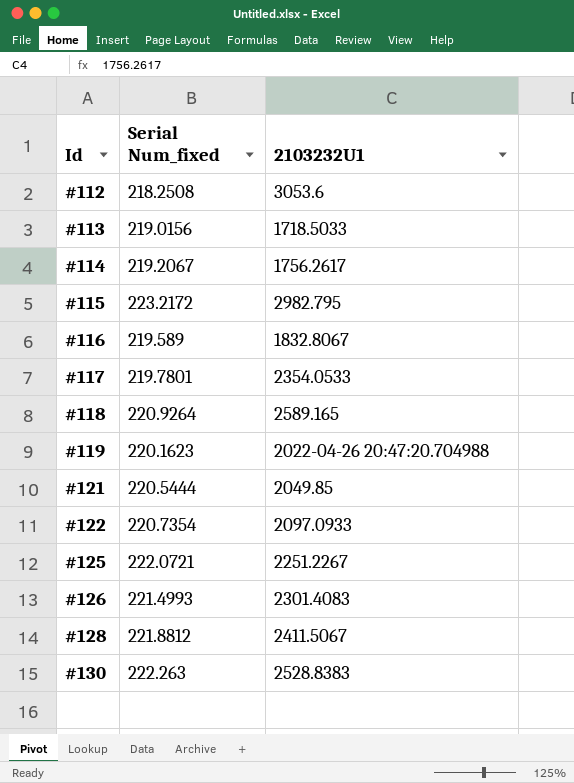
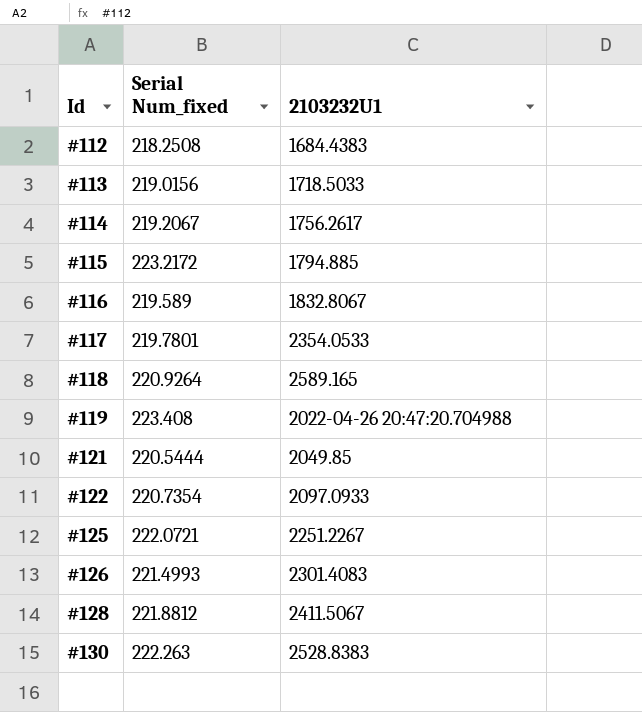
#112 | 2103232U1: 3053.6 -> 1684.4383
#115 | 2103232U1: 2982.795 -> 1794.885
#119 | Serial Num_fixed: 220.1623 -> 223.408

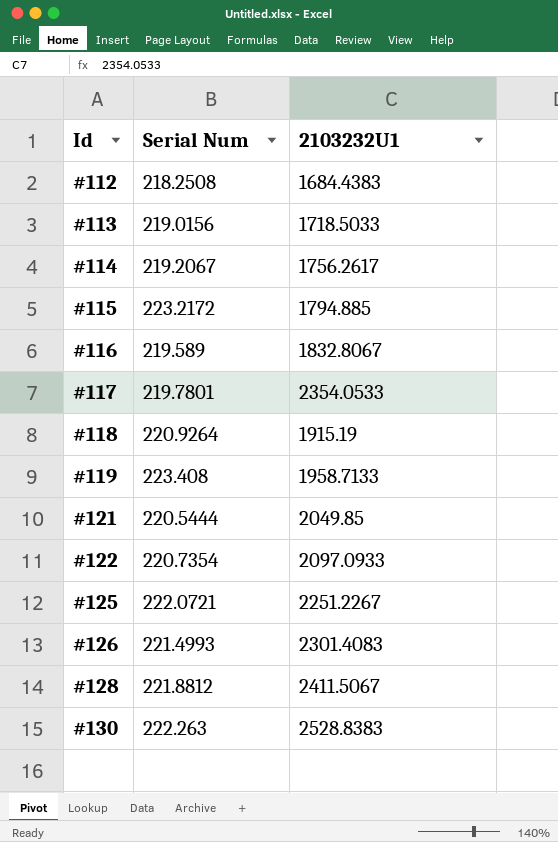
column name: Serial Num_fixed -> Serial Num
#118 | 2103232U1: 2589.165 -> 1915.19
#119 | 2103232U1: 2022-04-26 20:47:20.704988 -> 1958.7133

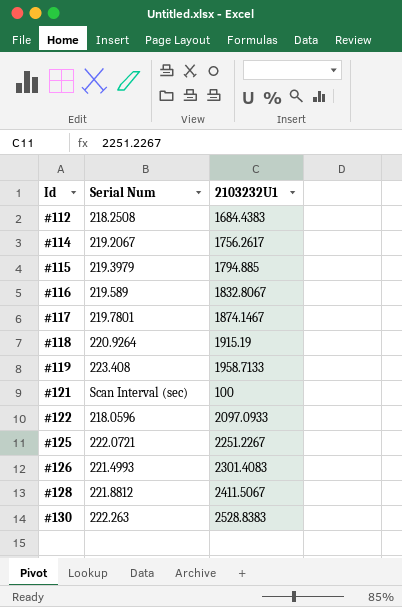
row #113: 219.0156 | 1718.5033 -> none
#115 | Serial Num: 223.2172 -> 219.3979
#117 | 2103232U1: 2354.0533 -> 1874.1467
#121 | Serial Num: 220.5444 -> Scan Interval (sec)
#121 | 2103232U1: 2049.85 -> 100
#122 | Serial Num: 220.7354 -> 218.0596

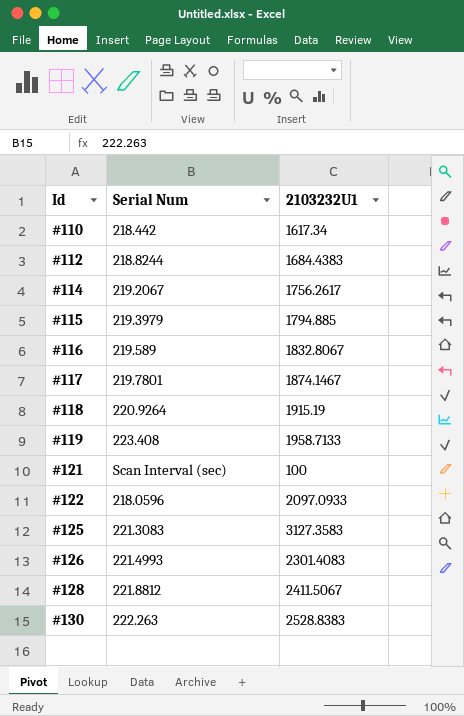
row #110: none -> 218.442 | 1617.34
#112 | Serial Num: 218.2508 -> 218.8244
#125 | Serial Num: 222.0721 -> 221.3083
#125 | 2103232U1: 2251.2267 -> 3127.3583

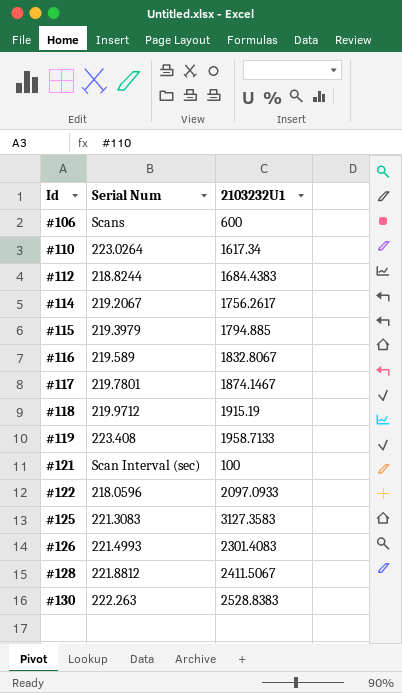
row #106: none -> Scans | 600
#110 | Serial Num: 218.442 -> 223.0264
#118 | Serial Num: 220.9264 -> 219.9712

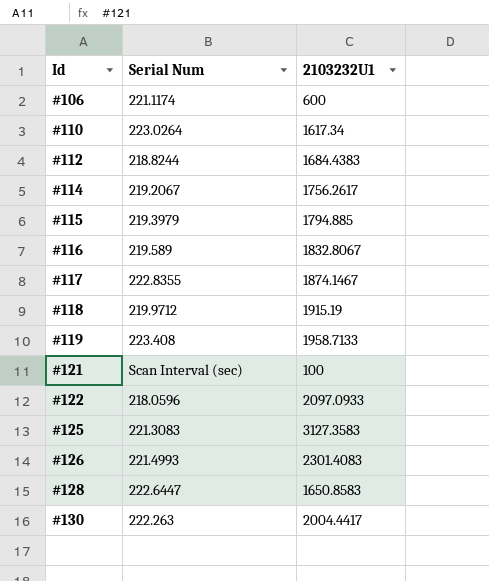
#106 | Serial Num: Scans -> 221.1174
#117 | Serial Num: 219.7801 -> 222.8355
#128 | Serial Num: 221.8812 -> 222.6447
#128 | 2103232U1: 2411.5067 -> 1650.8583
#130 | 2103232U1: 2528.8383 -> 2004.4417

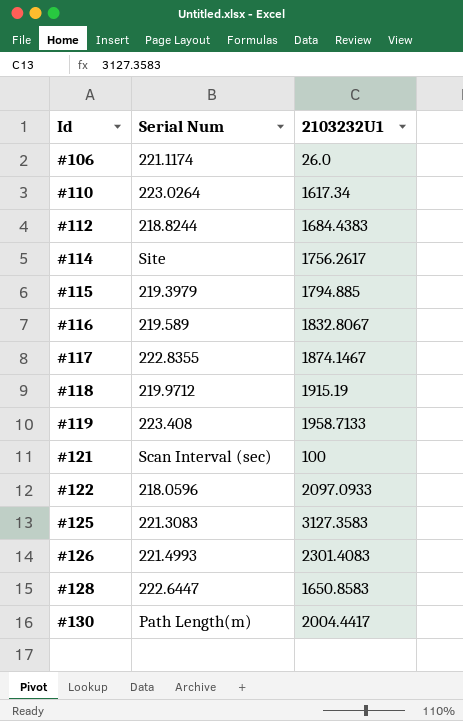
#106 | 2103232U1: 600 -> 26.0
#114 | Serial Num: 219.2067 -> Site
#130 | Serial Num: 222.263 -> Path Length(m)

